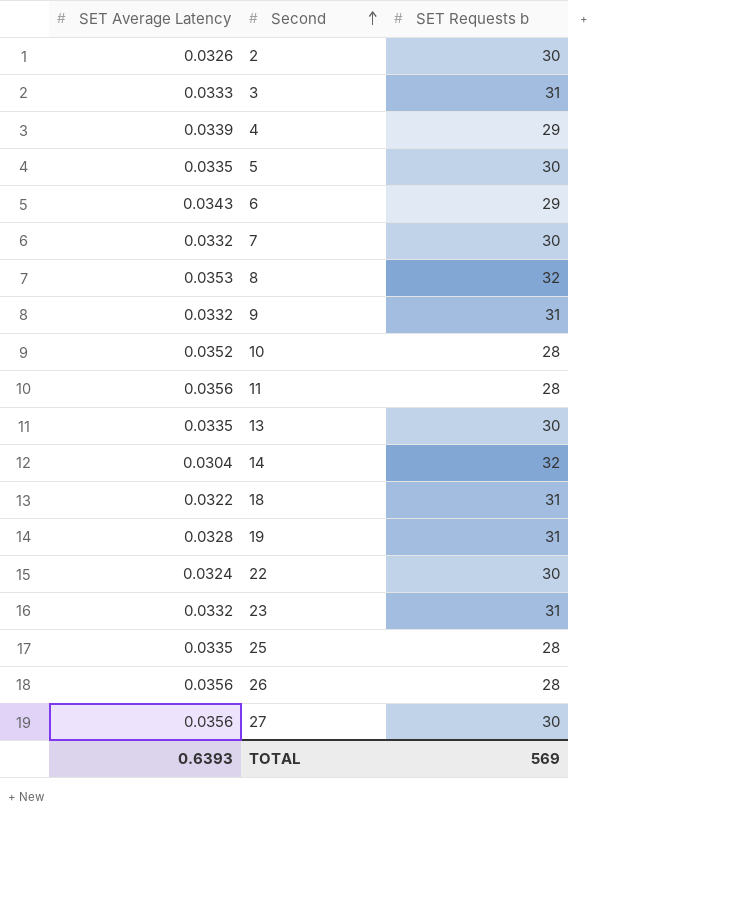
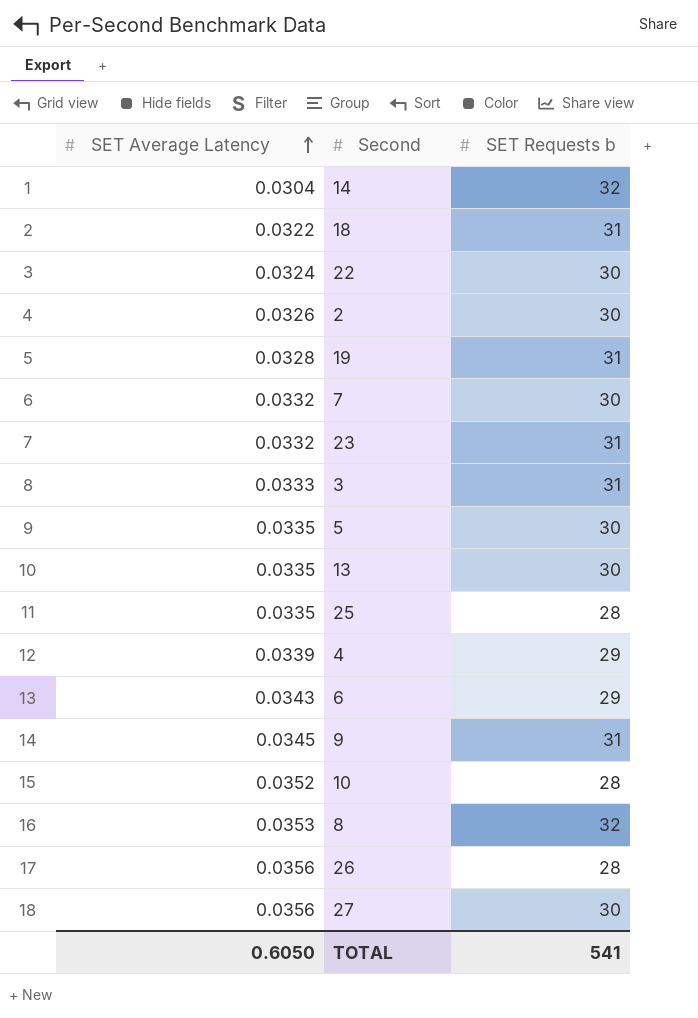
row order: Second ascending -> SET Average Latency ascending
row 11: 0.0356 | 28 -> none
9 | SET Average Latency: 0.0332 -> 0.0345
TOTAL | SET Average Latency: 0.6393 -> 0.6050
TOTAL | SET Requests b: 569 -> 541

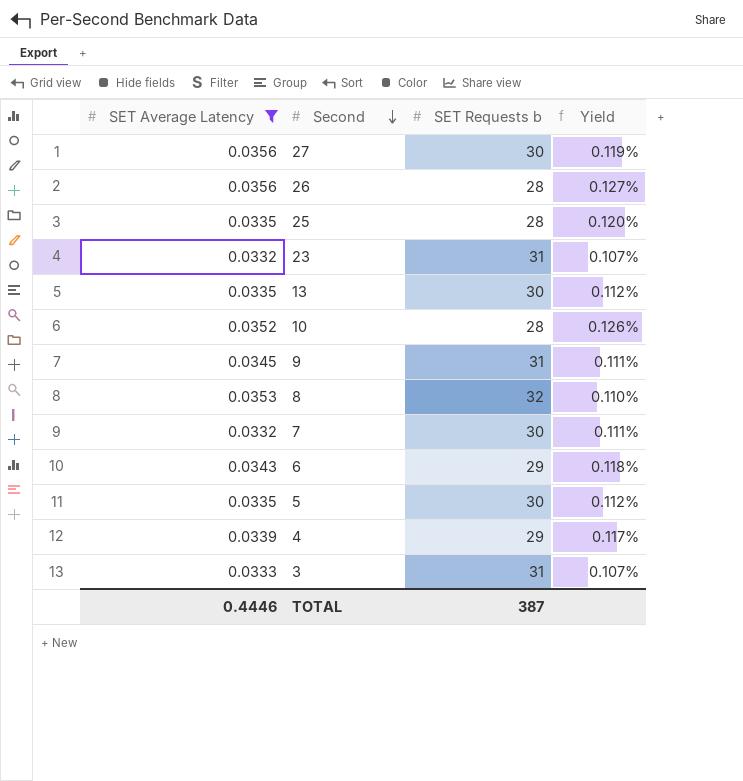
filter: none -> SET Average Latency >= 0.0332
row order: SET Average Latency ascending -> Second descending
column Yield | formula: none -> [SET Average Latency] / [SET Requests b]
TOTAL | SET Average Latency: 0.6050 -> 0.4446
TOTAL | SET Requests b: 541 -> 387

